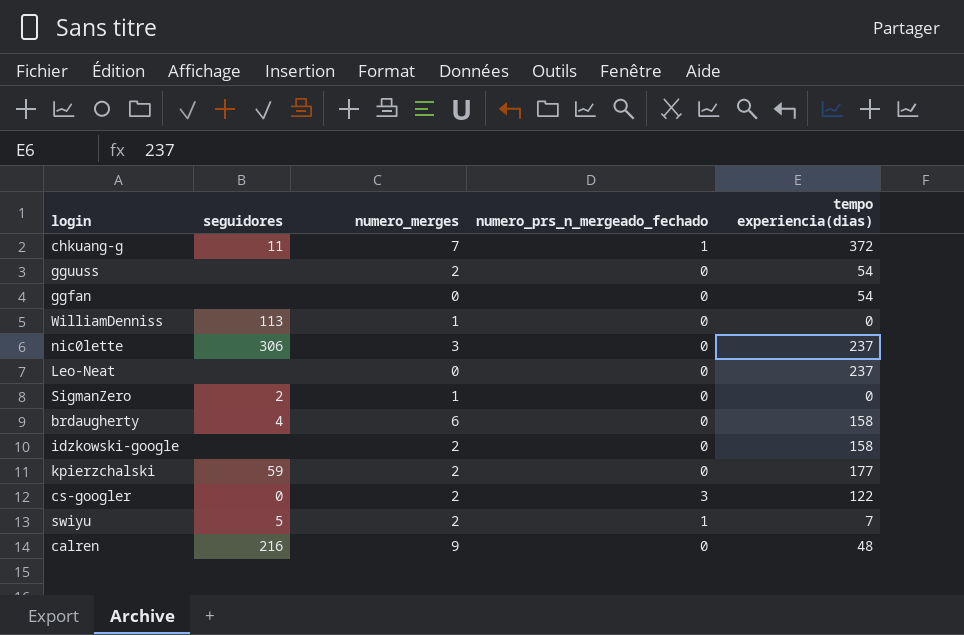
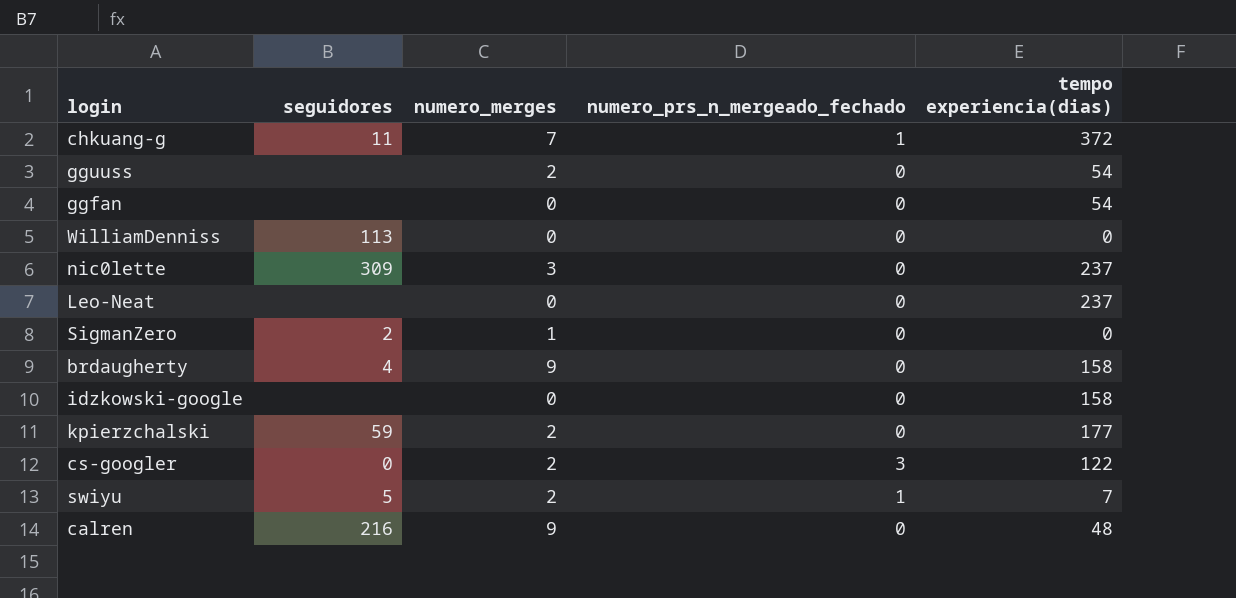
WilliamDenniss | numero_merges: 1 -> 0
nic0lette | seguidores: 306 -> 309
brdaugherty | numero_merges: 6 -> 9
idzkowski-google | numero_merges: 2 -> 0

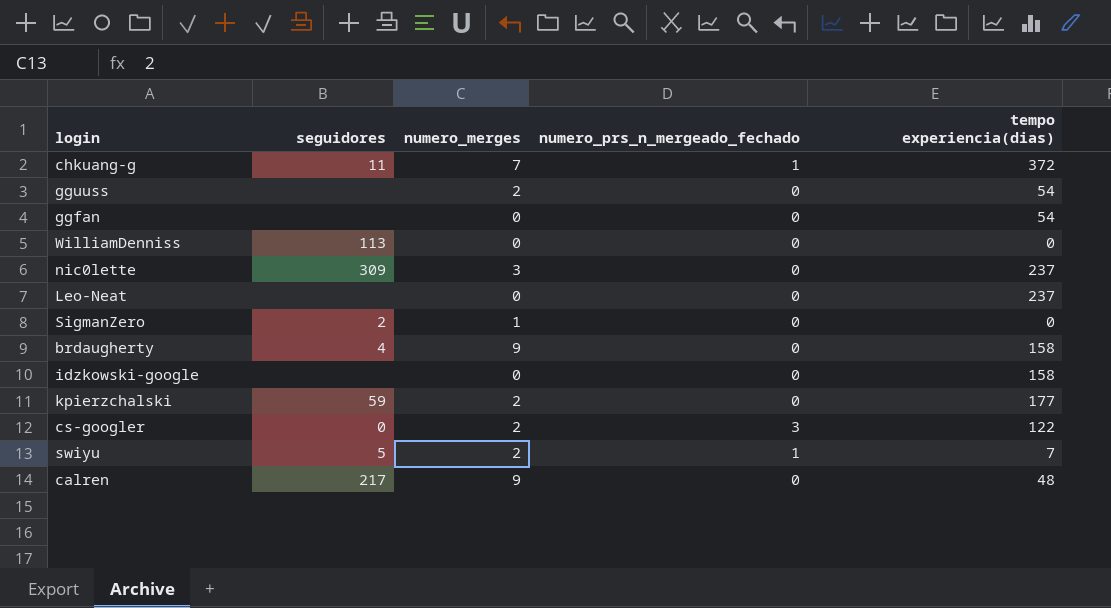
calren | seguidores: 216 -> 217

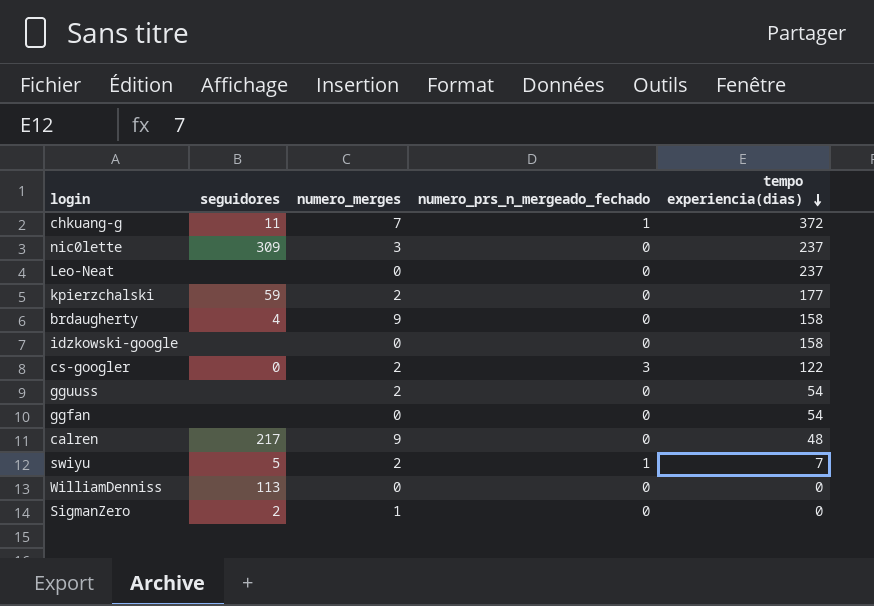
row order: none -> tempo experiencia(dias) descending

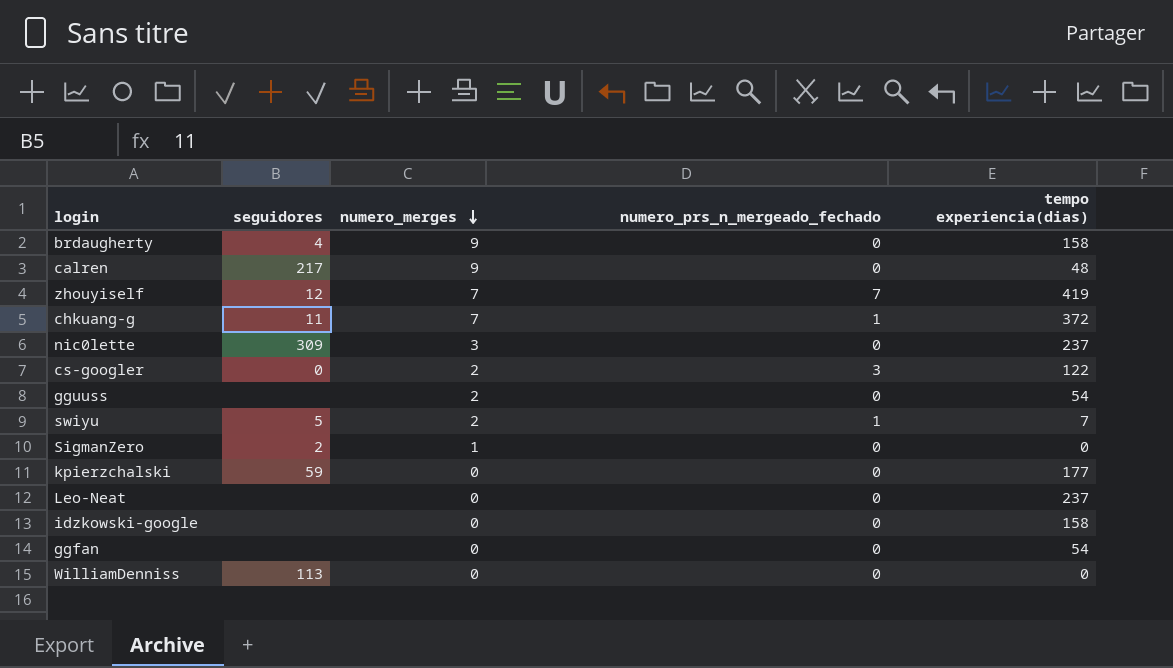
row order: tempo experiencia(dias) descending -> numero_merges descending
row zhouyiself: none -> 12 | 7 | 7 | 419
kpierzchalski | numero_merges: 2 -> 0

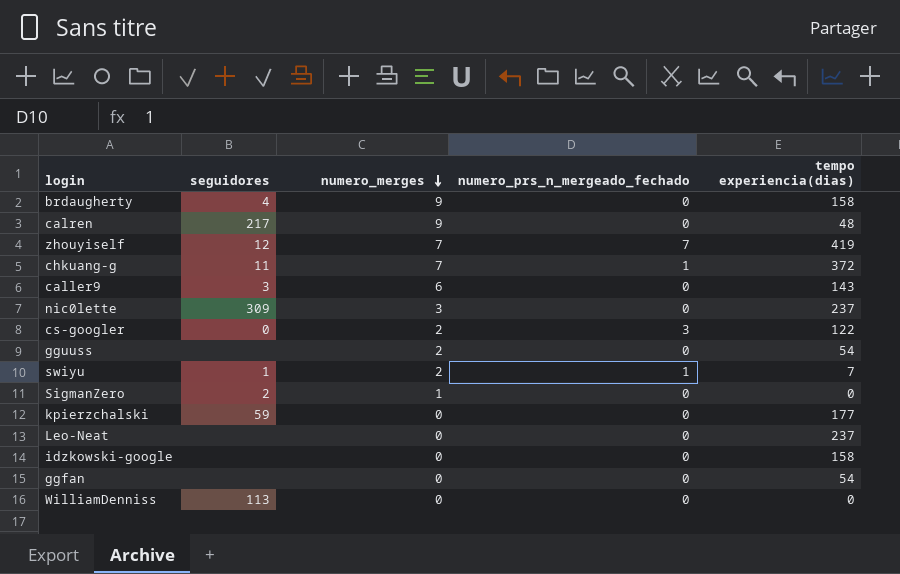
row caller9: none -> 3 | 6 | 0 | 143
swiyu | seguidores: 5 -> 1

